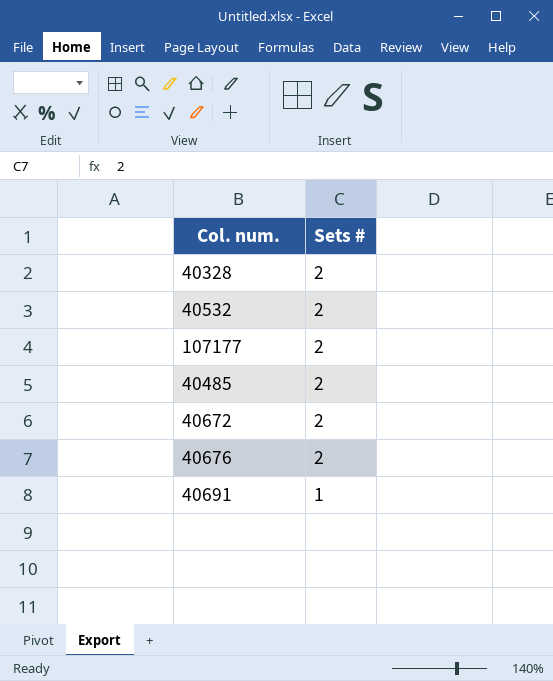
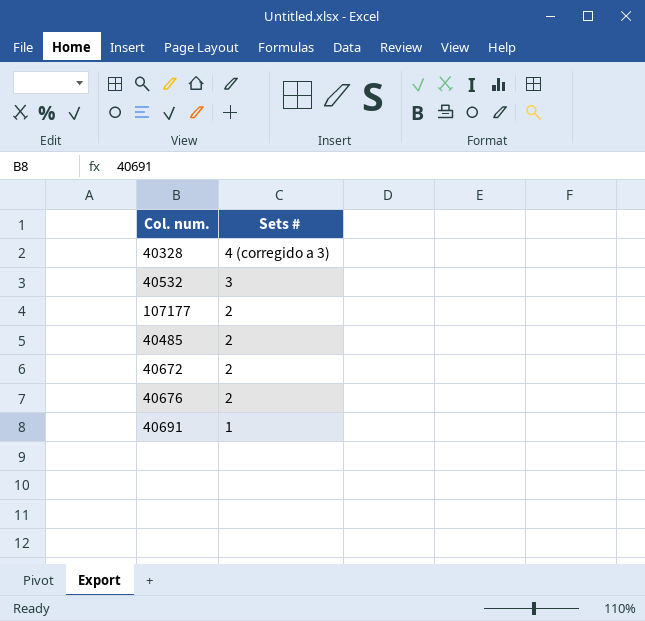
40328 | Sets #: 2 -> 4 (corregido a 3)
40532 | Sets #: 2 -> 3

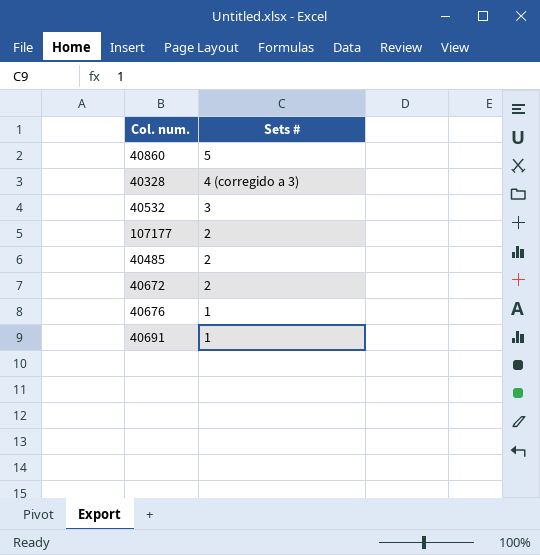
row 40860: none -> 5
40676 | Sets #: 2 -> 1

